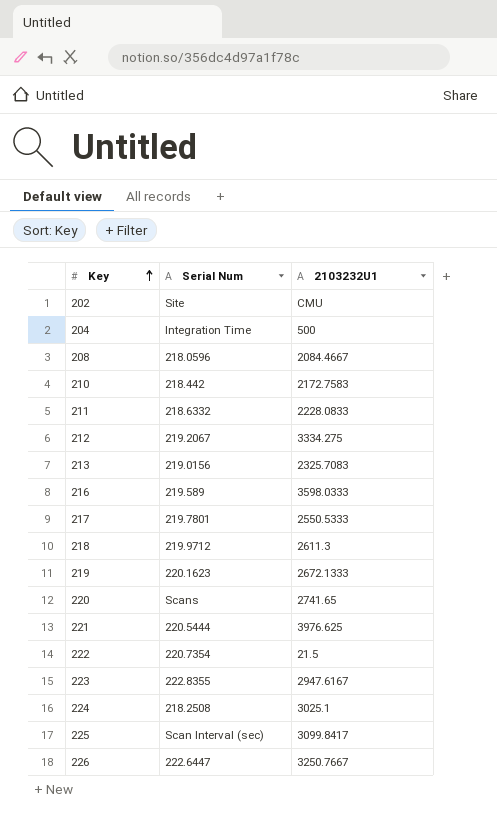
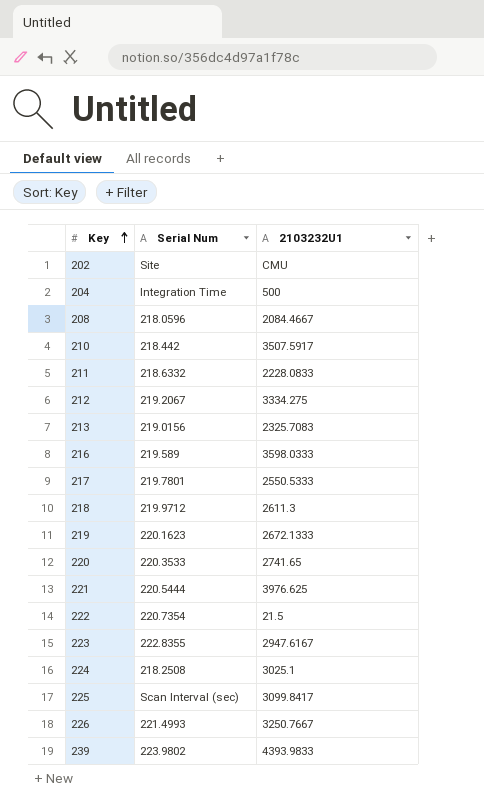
210 | 2103232U1: 2172.7583 -> 3507.5917
220 | Serial Num: Scans -> 220.3533
226 | Serial Num: 222.6447 -> 221.4993
row 239: none -> 223.9802 | 4393.9833

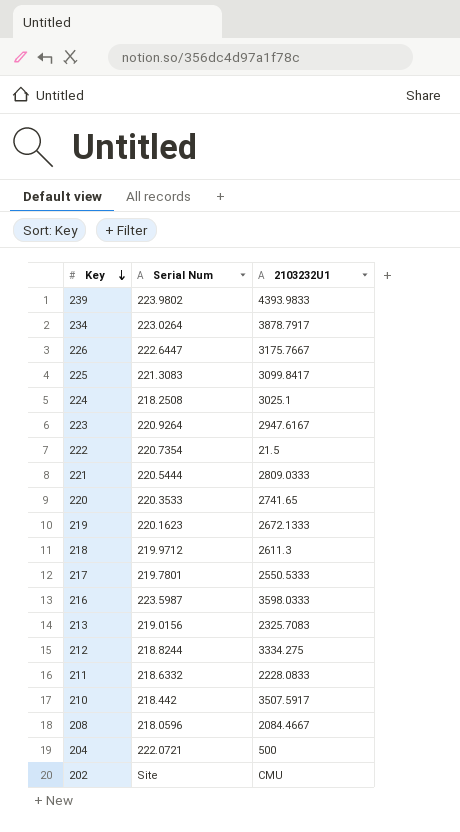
row order: Key ascending -> Key descending
row 234: none -> 223.0264 | 3878.7917
226 | Serial Num: 221.4993 -> 222.6447
226 | 2103232U1: 3250.7667 -> 3175.7667
225 | Serial Num: Scan Interval (sec) -> 221.3083
223 | Serial Num: 222.8355 -> 220.9264
221 | 2103232U1: 3976.625 -> 2809.0333
216 | Serial Num: 219.589 -> 223.5987
212 | Serial Num: 219.2067 -> 218.8244
204 | Serial Num: Integration Time -> 222.0721

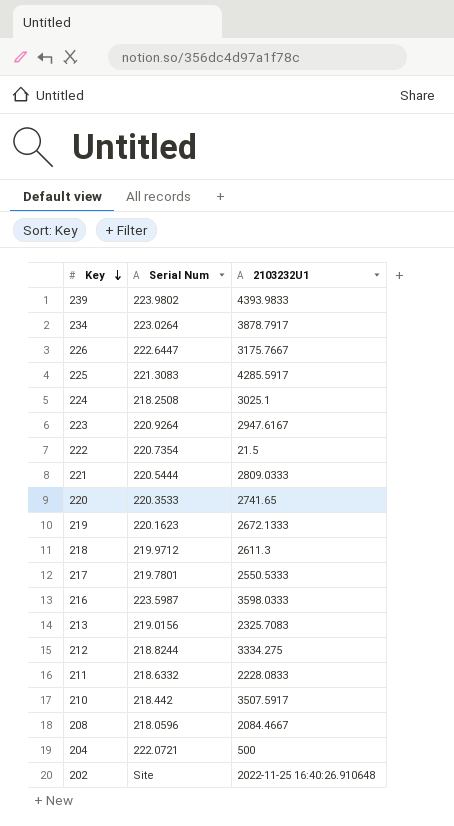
225 | 2103232U1: 3099.8417 -> 4285.5917
202 | 2103232U1: CMU -> 2022-11-25 16:40:26.910648

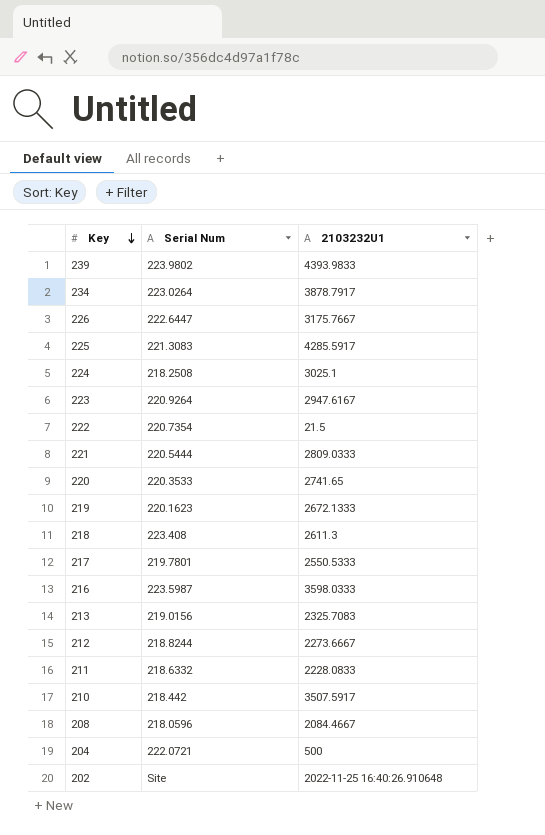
218 | Serial Num: 219.9712 -> 223.408
212 | 2103232U1: 3334.275 -> 2273.6667

